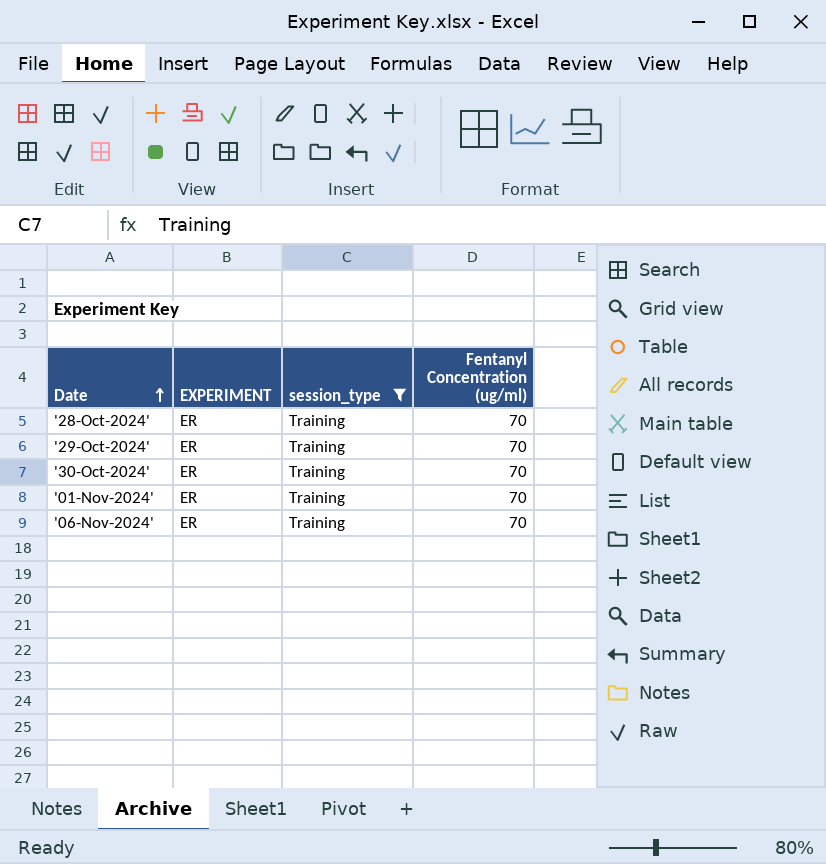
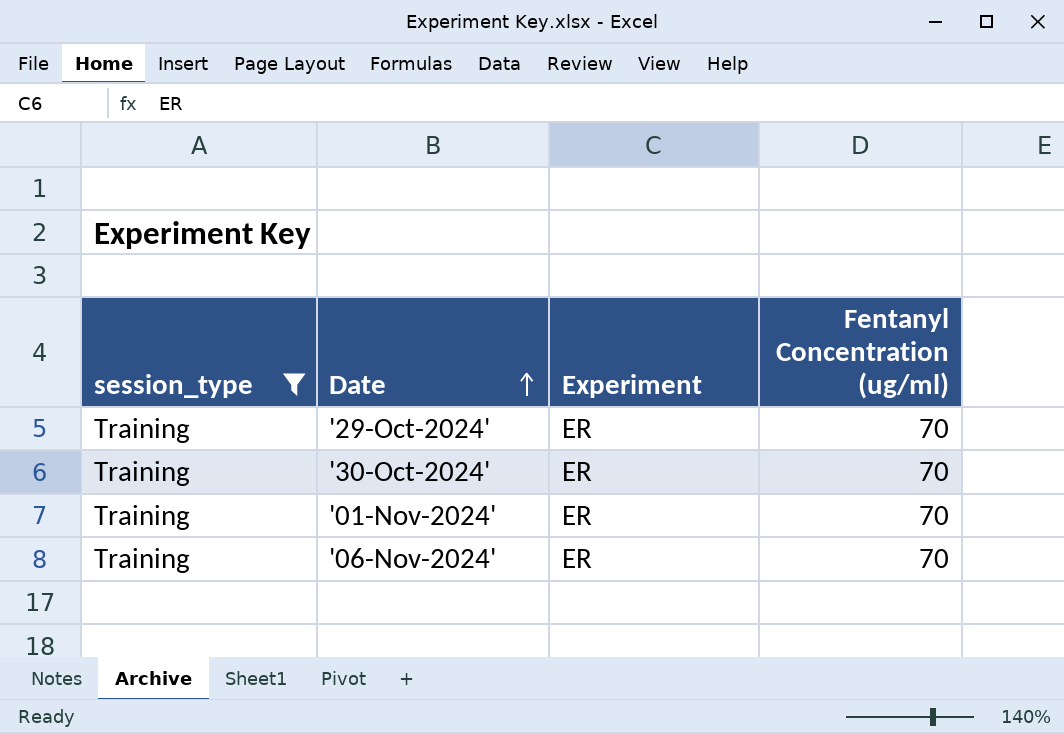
column session_type | position: 3 -> 1
column name: EXPERIMENT -> Experiment
row '28-Oct-2024': ER | Training | 70 -> none

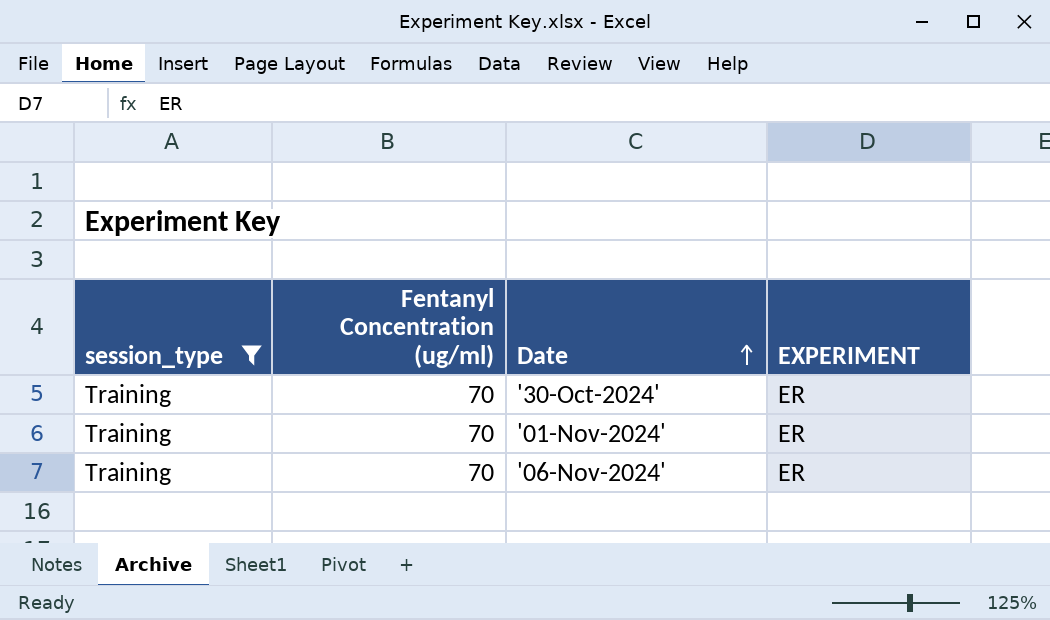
column Fentanyl Concentration (ug/ml) | position: 4 -> 2
column name: Experiment -> EXPERIMENT
row '29-Oct-2024': Training | ER | 70 -> none

